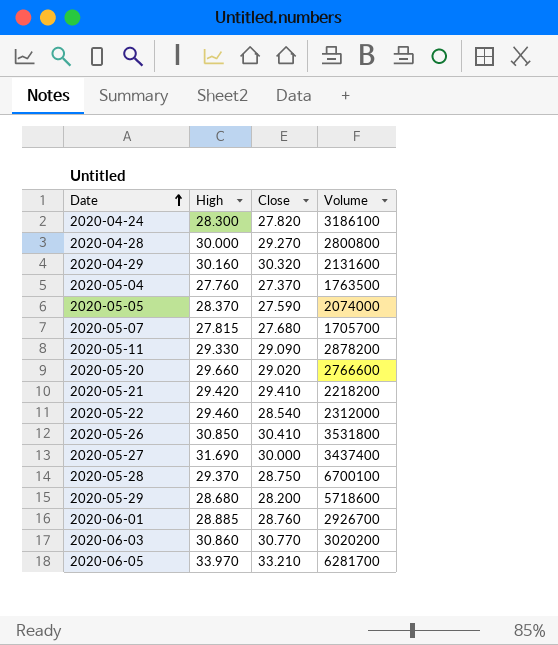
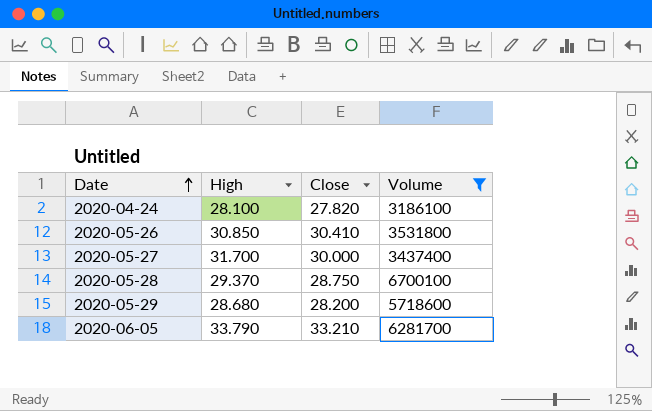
filter: none -> Volume >= 3186100
2020-04-24 | High: 28.300 -> 28.100
2020-05-27 | High: 31.690 -> 31.700
2020-06-05 | High: 33.970 -> 33.790

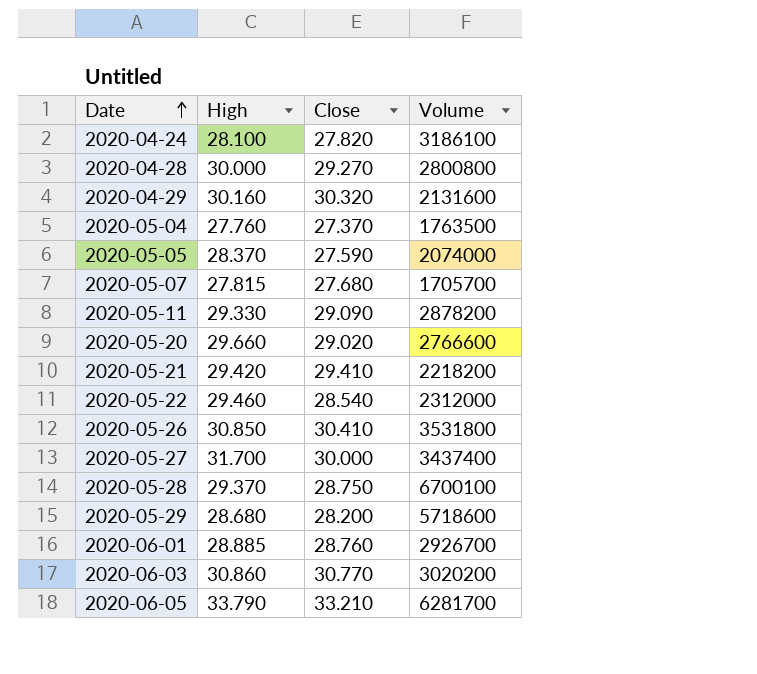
filter: Volume >= 3186100 -> none

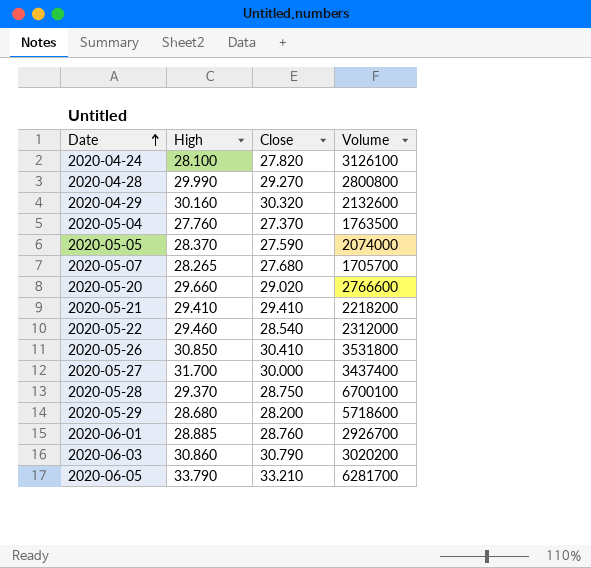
row 2020-05-11: 29.330 | 29.090 | 2878200 -> none
2020-04-24 | Volume: 3186100 -> 3126100
2020-04-28 | High: 30.000 -> 29.990
2020-04-29 | Volume: 2131600 -> 2132600
2020-05-07 | High: 27.815 -> 28.265
2020-05-21 | High: 29.420 -> 29.410
2020-06-03 | Close: 30.770 -> 30.790

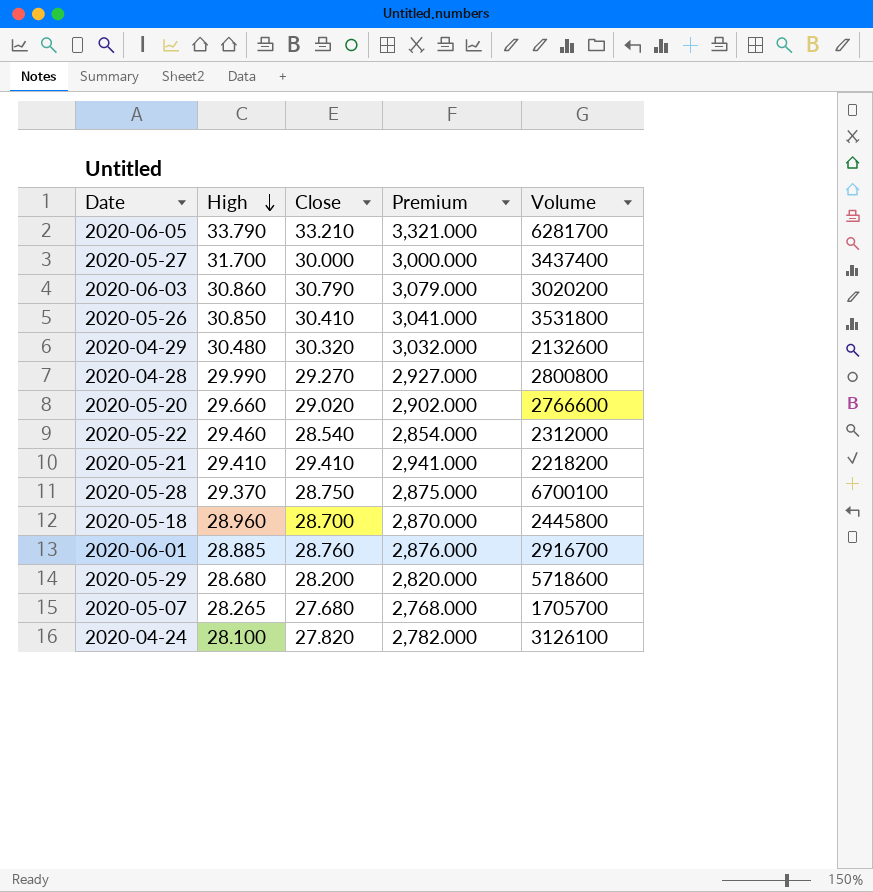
row order: Date ascending -> High descending
column Premium | formula: none -> [Close] * 100
row 2020-05-04: 27.760 | 27.370 | 1763500 -> none
row 2020-05-05: 28.370 | 27.590 | 2074000 -> none
2020-04-29 | High: 30.160 -> 30.480
row 2020-05-18: none -> 28.960 | 28.700 | 2,870.000 | 2445800
2020-06-01 | Volume: 2926700 -> 2916700

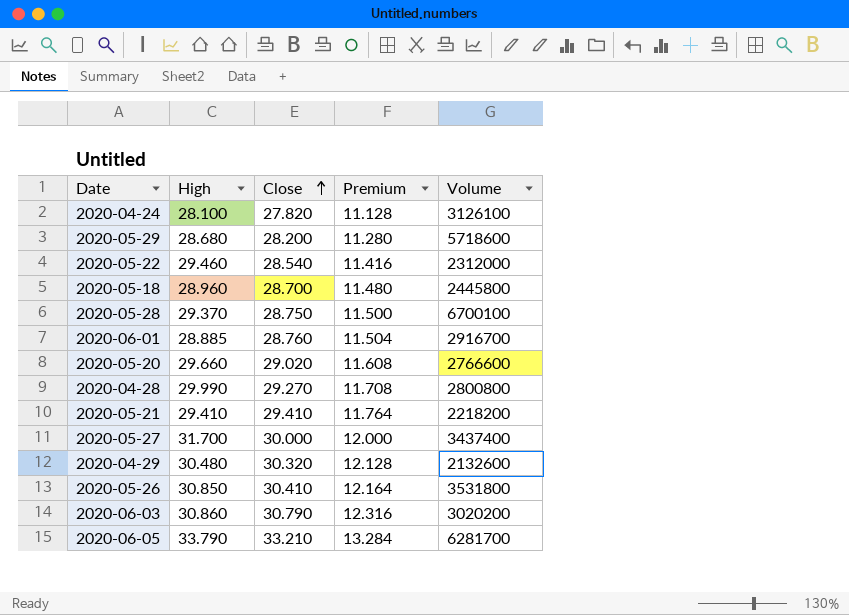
row order: High descending -> Close ascending
column Premium | formula: [Close] * 100 -> [Close] * 0.4
row 2020-05-07: 28.265 | 27.680 | 2,768.000 | 1705700 -> none

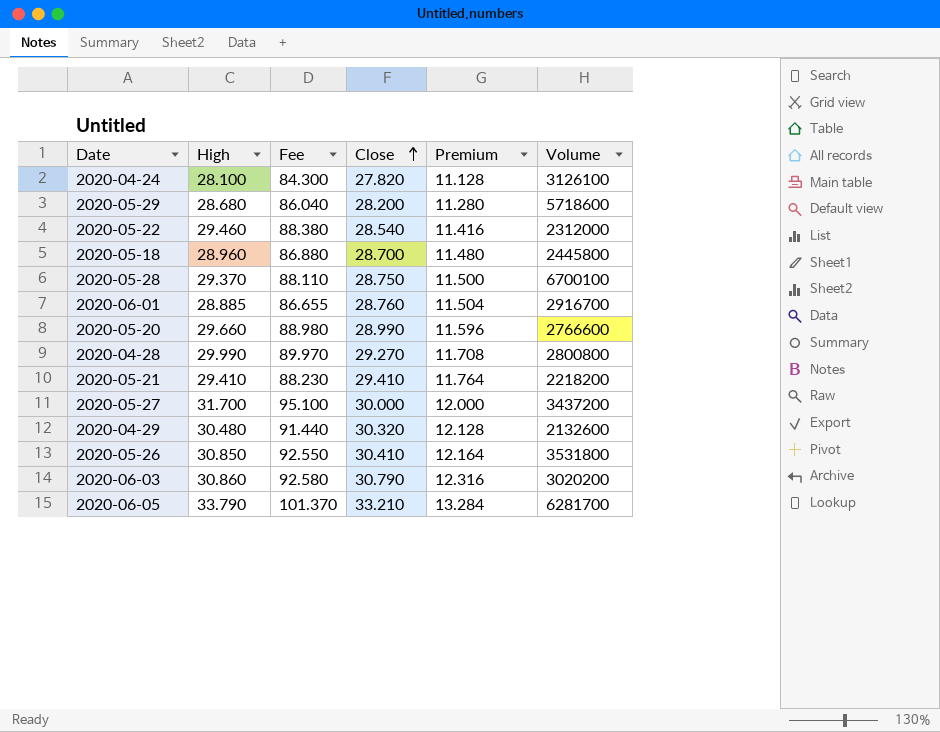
column Fee | formula: none -> [High] * 3
2020-05-20 | Close: 29.020 -> 28.990
2020-05-20 | Premium: 11.608 -> 11.596
2020-05-27 | Volume: 3437400 -> 3437200

